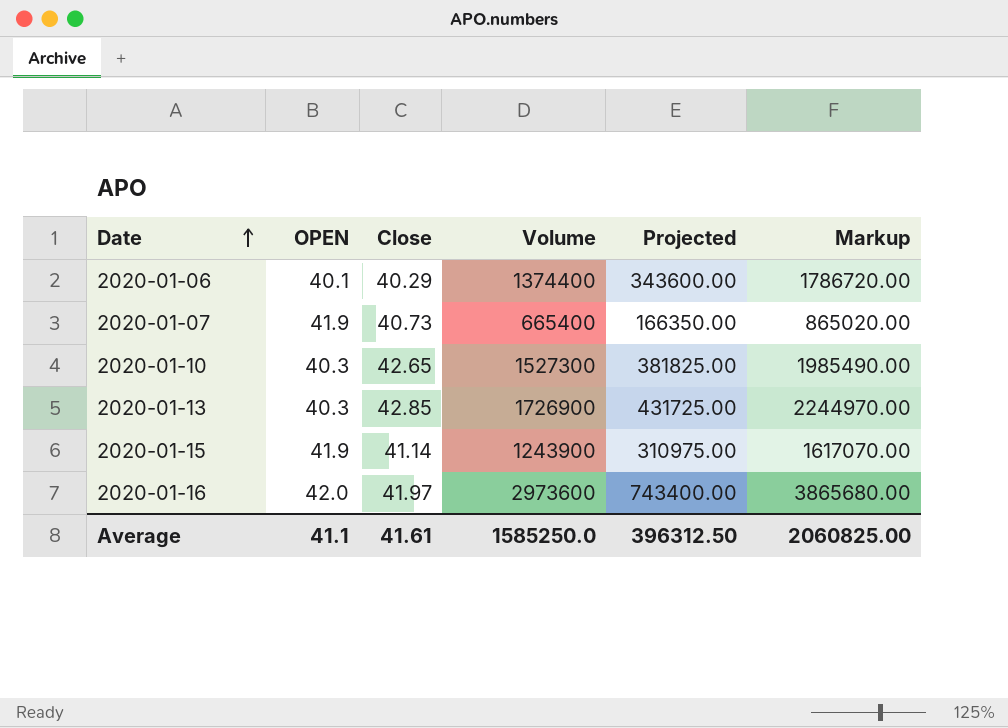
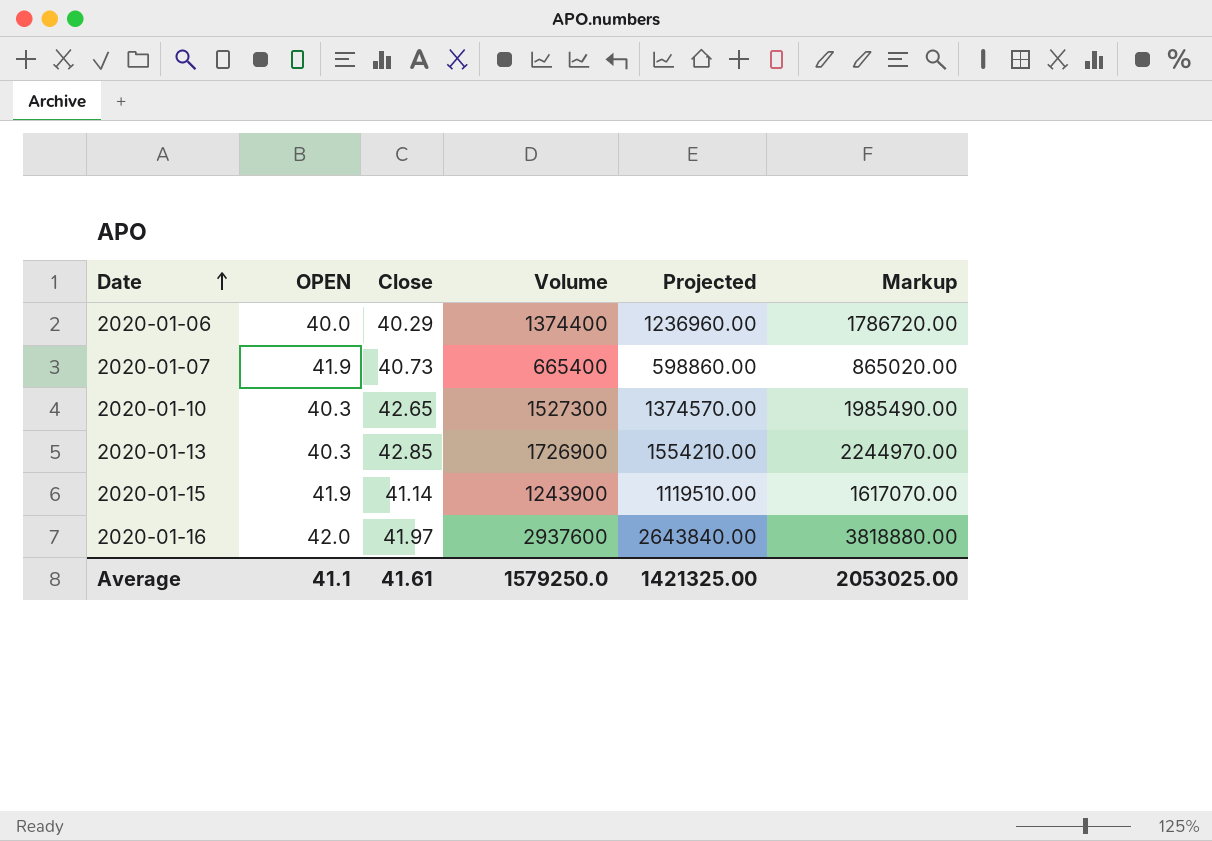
column Projected | formula: [Volume] * 0.25 -> [Volume] * 0.9
2020-01-06 | OPEN: 40.1 -> 40.0
2020-01-16 | Volume: 2973600 -> 2937600
2020-01-16 | Markup: 3865680.00 -> 3818880.00
Average | Volume: 1585250.0 -> 1579250.0
Average | Projected: 396312.50 -> 1421325.00
Average | Markup: 2060825.00 -> 2053025.00

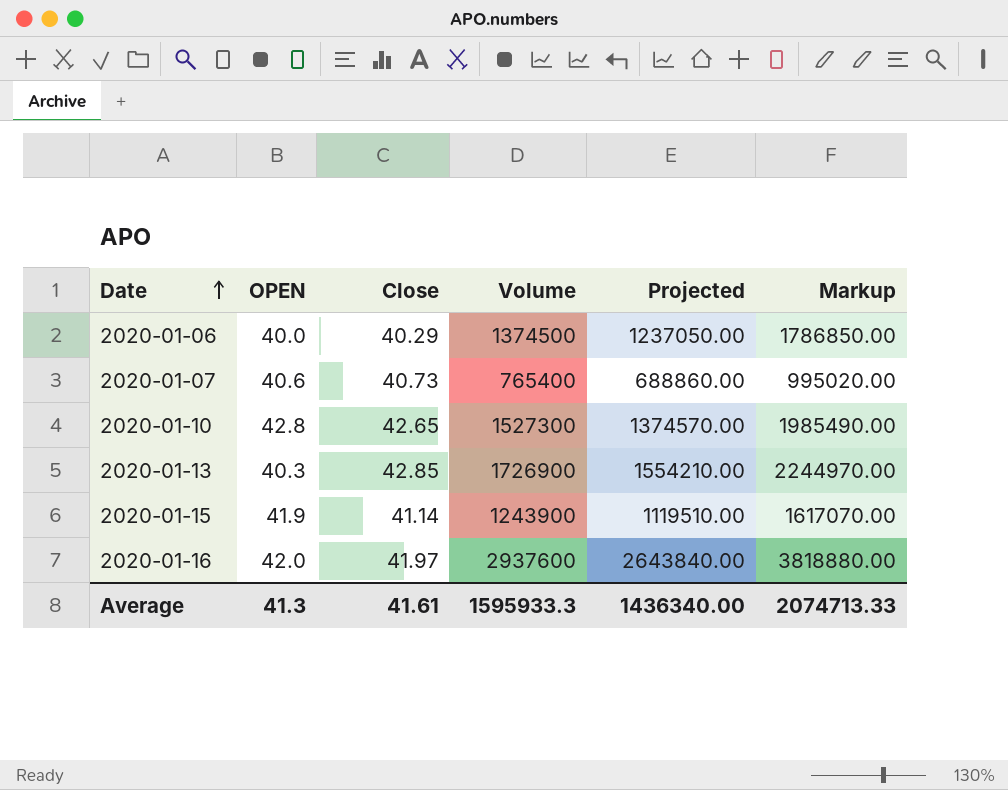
2020-01-06 | Volume: 1374400 -> 1374500
2020-01-06 | Projected: 1236960.00 -> 1237050.00
2020-01-06 | Markup: 1786720.00 -> 1786850.00
2020-01-07 | OPEN: 41.9 -> 40.6
2020-01-07 | Volume: 665400 -> 765400
2020-01-07 | Projected: 598860.00 -> 688860.00
2020-01-07 | Markup: 865020.00 -> 995020.00
2020-01-10 | OPEN: 40.3 -> 42.8
Average | OPEN: 41.1 -> 41.3
Average | Volume: 1579250.0 -> 1595933.3
Average | Projected: 1421325.00 -> 1436340.00
Average | Markup: 2053025.00 -> 2074713.33

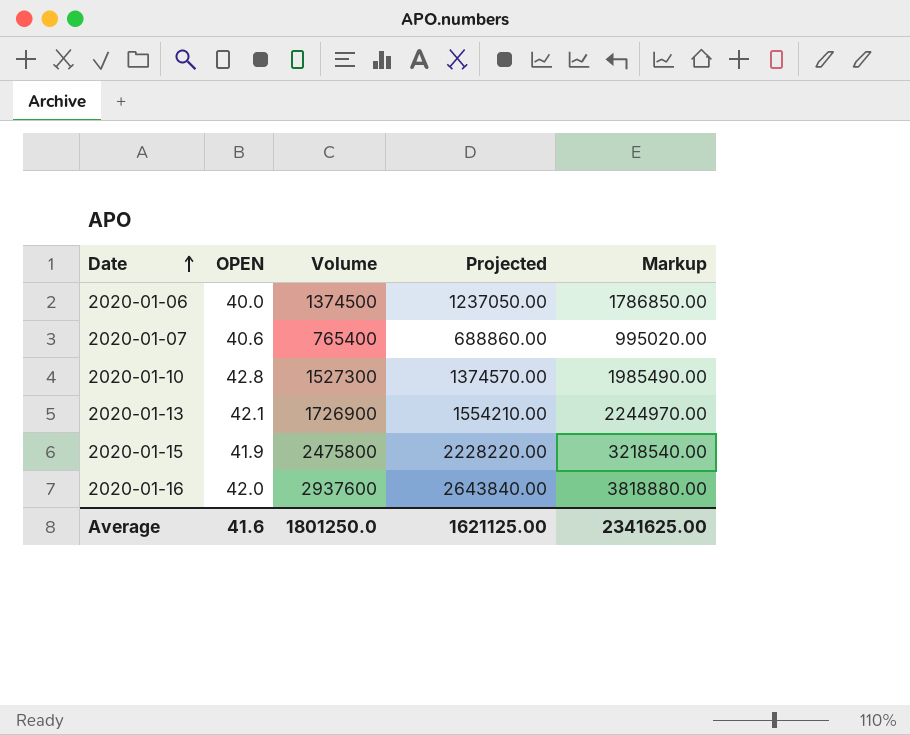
column Close | position: 3 -> none
2020-01-13 | OPEN: 40.3 -> 42.1
2020-01-15 | Volume: 1243900 -> 2475800
2020-01-15 | Projected: 1119510.00 -> 2228220.00
2020-01-15 | Markup: 1617070.00 -> 3218540.00
Average | OPEN: 41.3 -> 41.6
Average | Volume: 1595933.3 -> 1801250.0
Average | Projected: 1436340.00 -> 1621125.00
Average | Markup: 2074713.33 -> 2341625.00

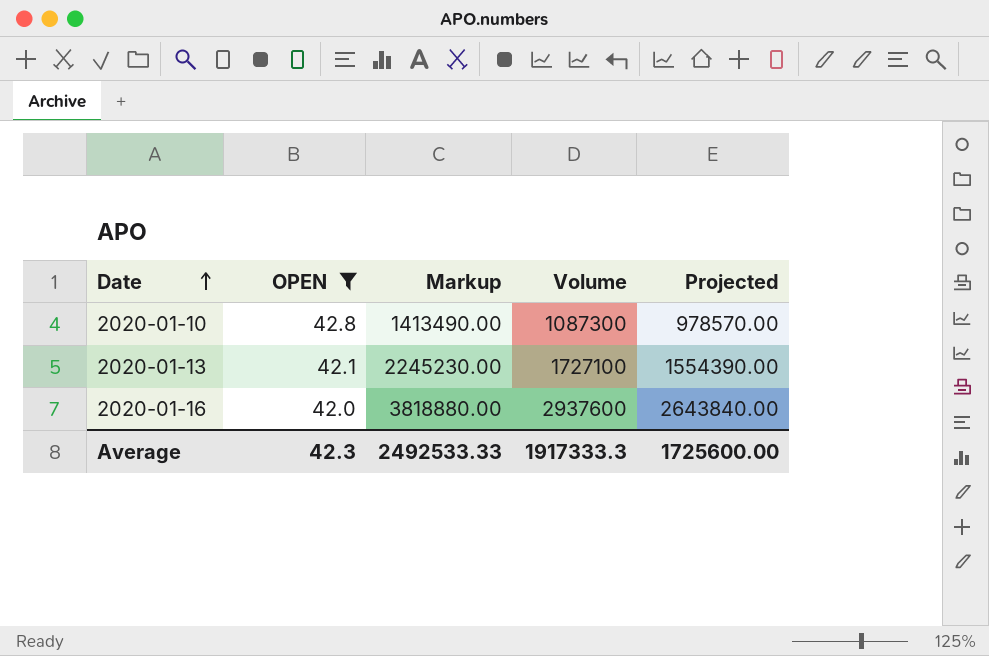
filter: none -> OPEN >= 42.0
column Markup | position: 5 -> 3
2020-01-10 | Markup: 1985490.00 -> 1413490.00
2020-01-10 | Volume: 1527300 -> 1087300
2020-01-10 | Projected: 1374570.00 -> 978570.00
2020-01-13 | Markup: 2244970.00 -> 2245230.00
2020-01-13 | Volume: 1726900 -> 1727100
2020-01-13 | Projected: 1554210.00 -> 1554390.00
Average | OPEN: 41.6 -> 42.3
Average | Markup: 2341625.00 -> 2492533.33
Average | Volume: 1801250.0 -> 1917333.3
Average | Projected: 1621125.00 -> 1725600.00

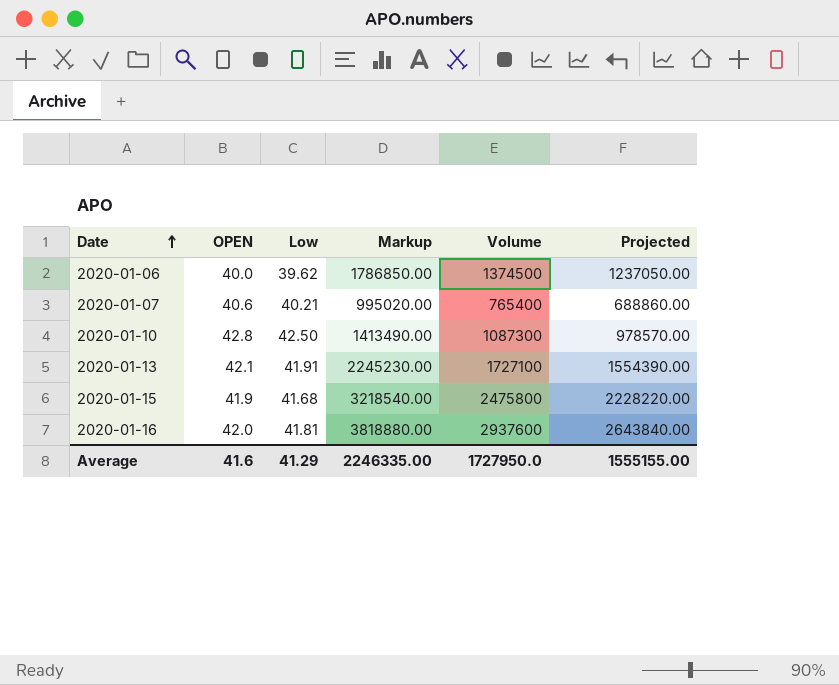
filter: OPEN >= 42.0 -> none
column Low | position: none -> 3
Average | OPEN: 42.3 -> 41.6
Average | Markup: 2492533.33 -> 2246335.00
Average | Volume: 1917333.3 -> 1727950.0
Average | Projected: 1725600.00 -> 1555155.00

